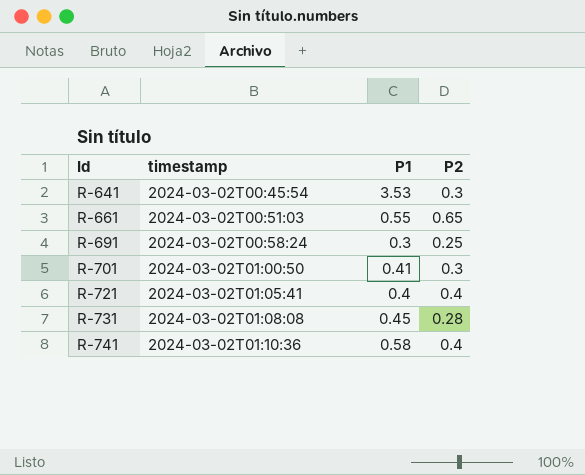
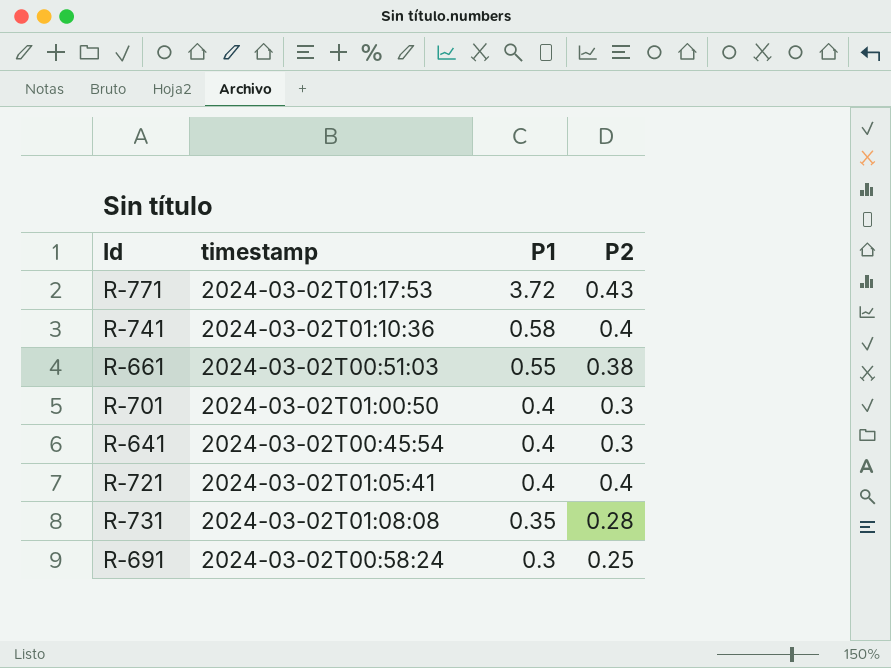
row order: Id ascending -> P1 descending
row R-771: none -> 2024-03-02T01:17:53 | 3.72 | 0.43
R-661 | P2: 0.65 -> 0.38
R-701 | P1: 0.41 -> 0.4
R-641 | P1: 3.53 -> 0.4
R-731 | P1: 0.45 -> 0.35

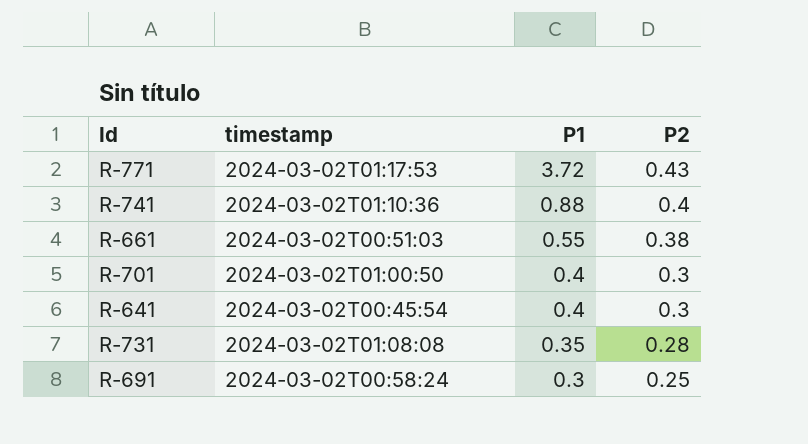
row R-721: 2024-03-02T01:05:41 | 0.4 | 0.4 -> none
R-741 | P1: 0.58 -> 0.88

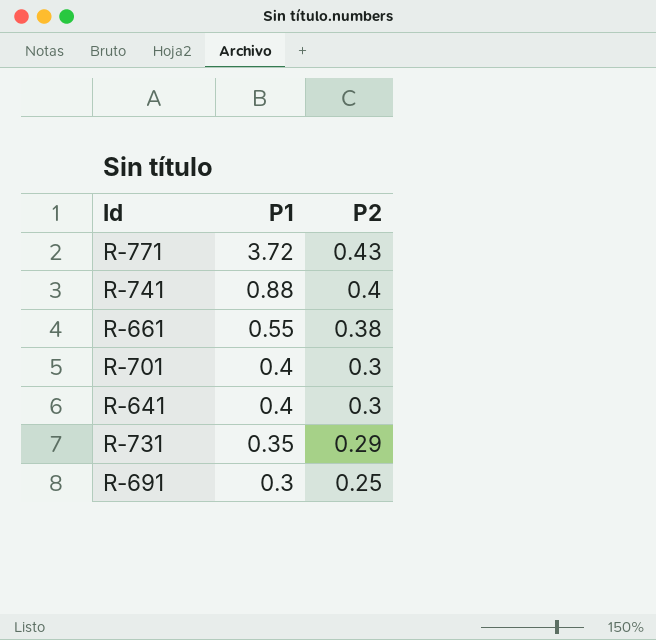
column timestamp | position: 2 -> none
R-731 | P2: 0.28 -> 0.29

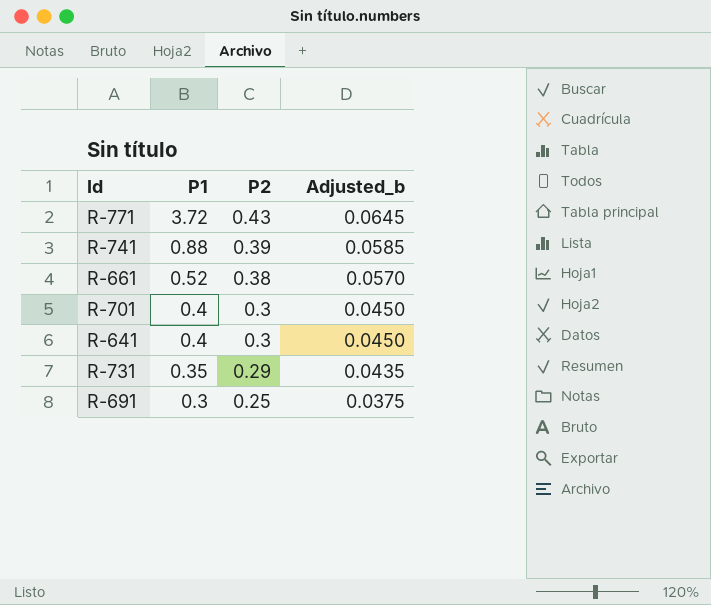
column Adjusted_b | formula: none -> [P2] * 0.15
R-741 | P2: 0.4 -> 0.39
R-661 | P1: 0.55 -> 0.52

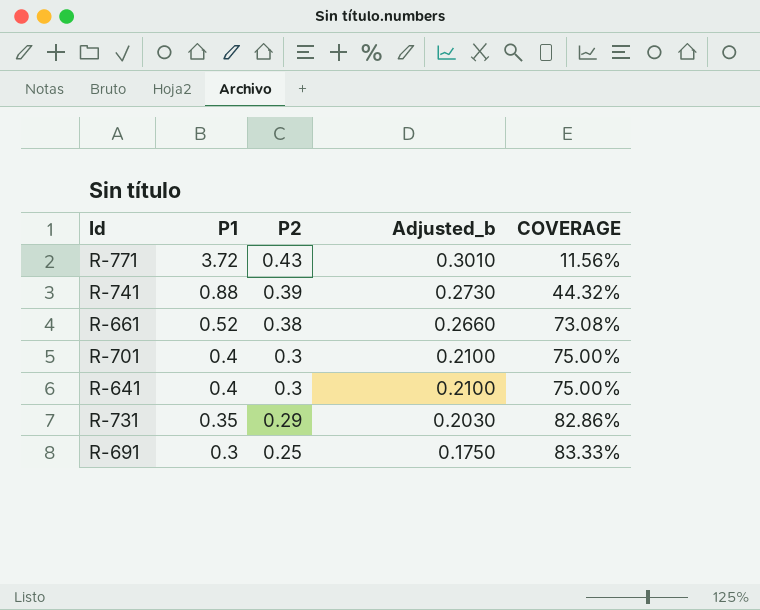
column Adjusted_b | formula: [P2] * 0.15 -> [P2] * 0.7
column COVERAGE | formula: none -> [P2] / [P1]

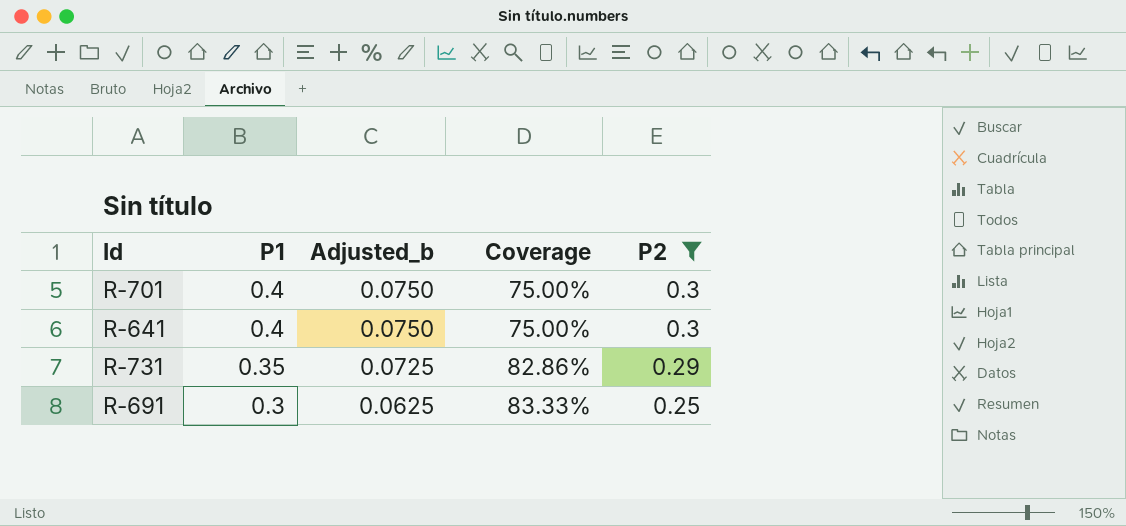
filter: none -> P2 <= 0.3
column Adjusted_b | formula: [P2] * 0.7 -> [P2] * 0.25
column name: COVERAGE -> Coverage
column P2 | position: 3 -> 5

